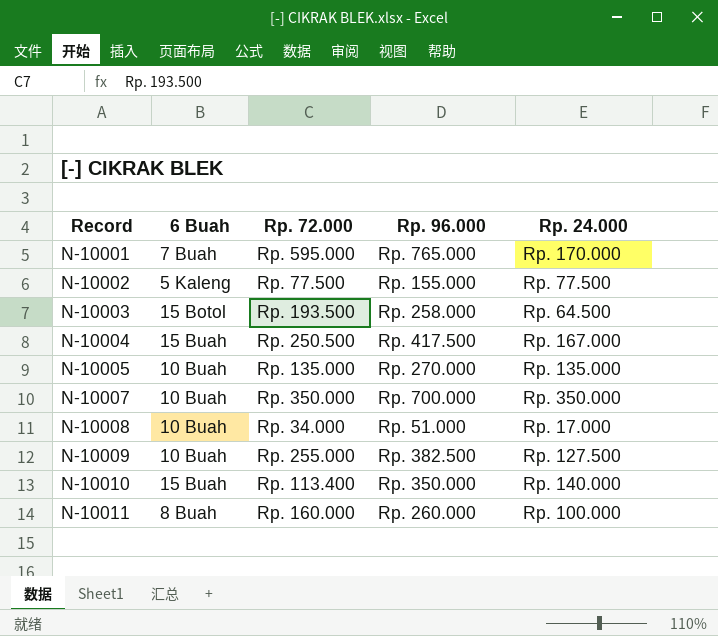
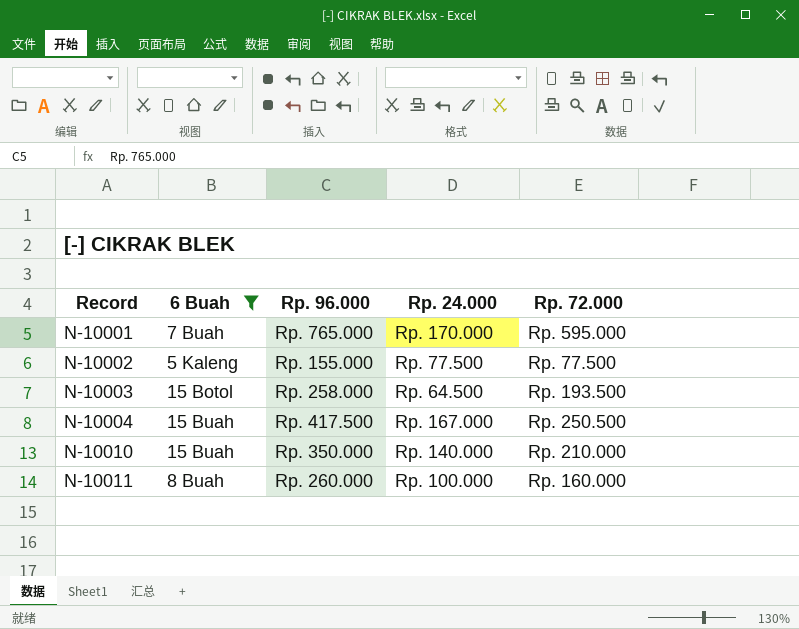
filter: none -> 6 Buah != 10 Buah
column Rp. 72.000 | position: 3 -> 5
N-10010 | Rp. 72.000: Rp. 113.400 -> Rp. 210.000

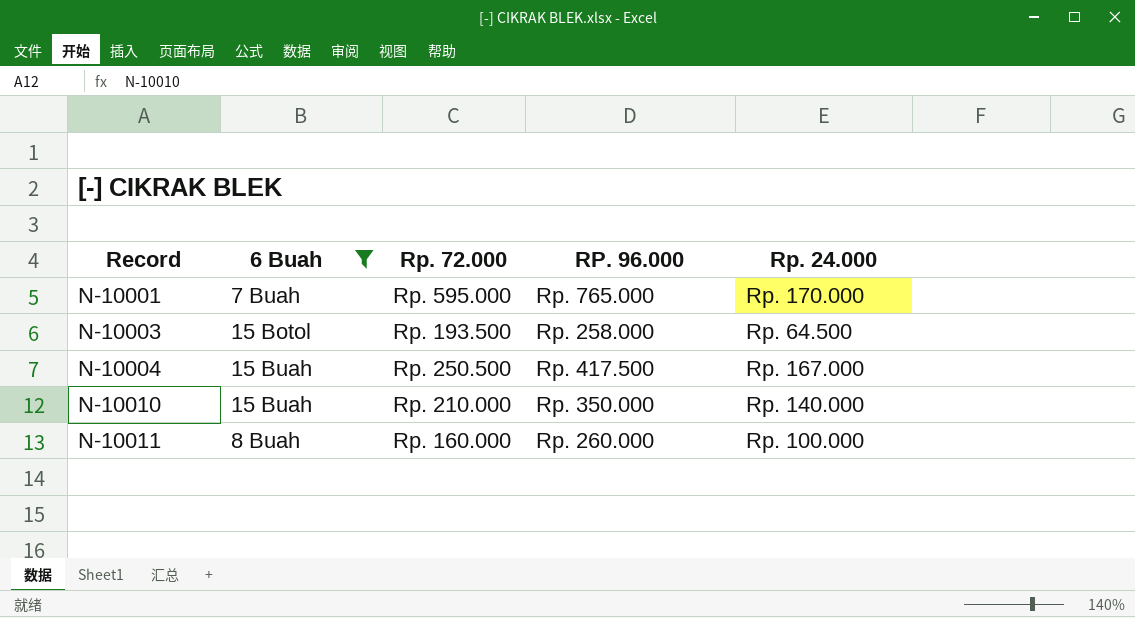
column Rp. 72.000 | position: 5 -> 3
column name: Rp. 96.000 -> RP. 96.000
row N-10002: 5 Kaleng | Rp. 155.000 | Rp. 77.500 | Rp. 77.500 -> none

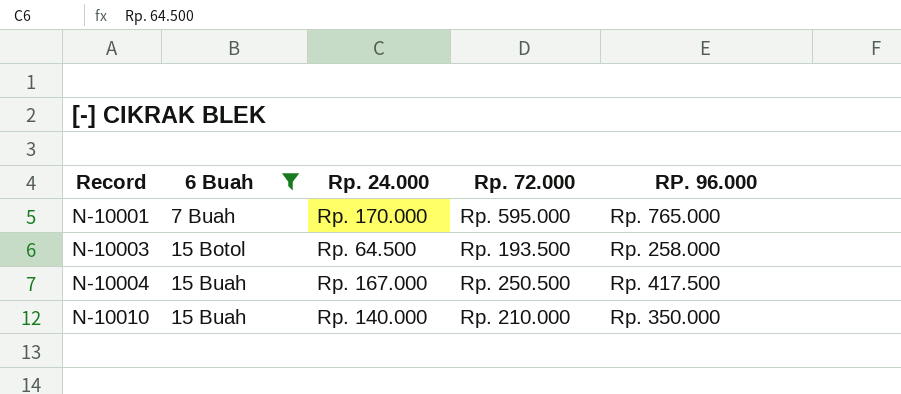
column Rp. 24.000 | position: 5 -> 3
row N-10011: 8 Buah | Rp. 160.000 | Rp. 260.000 | Rp. 100.000 -> none

